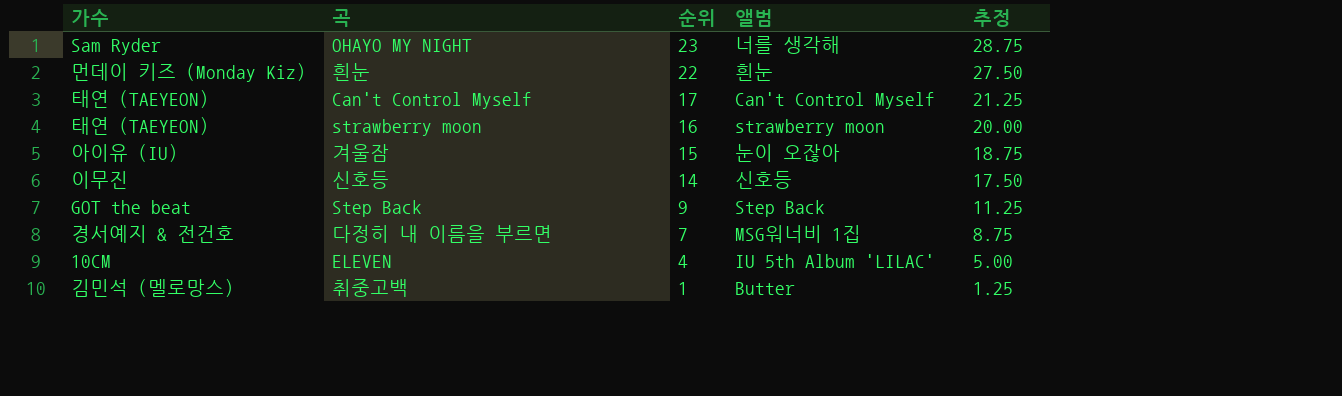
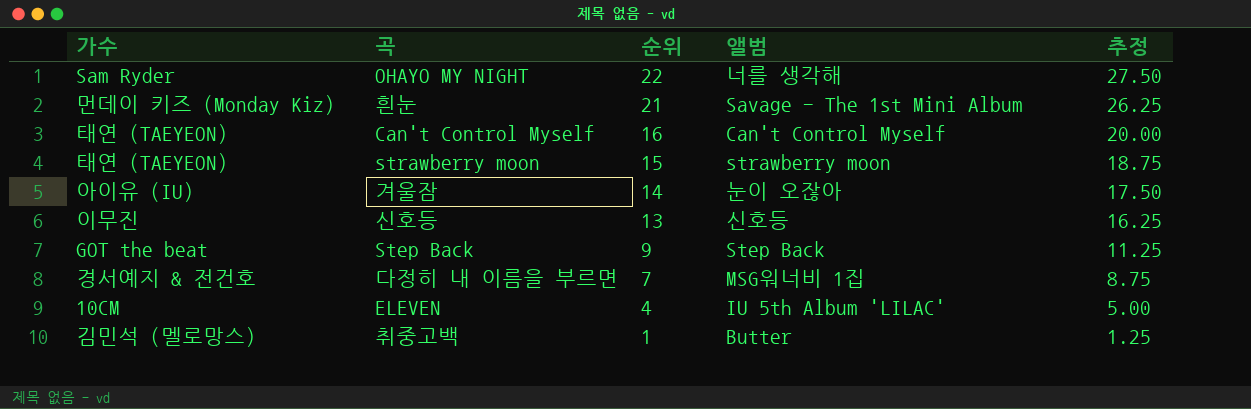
OHAYO MY NIGHT | 순위: 23 -> 22
OHAYO MY NIGHT | 추정: 28.75 -> 27.50
흰눈 | 순위: 22 -> 21
흰눈 | 앨범: 흰눈 -> Savage - The 1st Mini Album
흰눈 | 추정: 27.50 -> 26.25
Can't Control Myself | 순위: 17 -> 16
Can't Control Myself | 추정: 21.25 -> 20.00
strawberry moon | 순위: 16 -> 15
strawberry moon | 추정: 20.00 -> 18.75
겨울잠 | 순위: 15 -> 14
겨울잠 | 추정: 18.75 -> 17.50
신호등 | 순위: 14 -> 13
신호등 | 추정: 17.50 -> 16.25

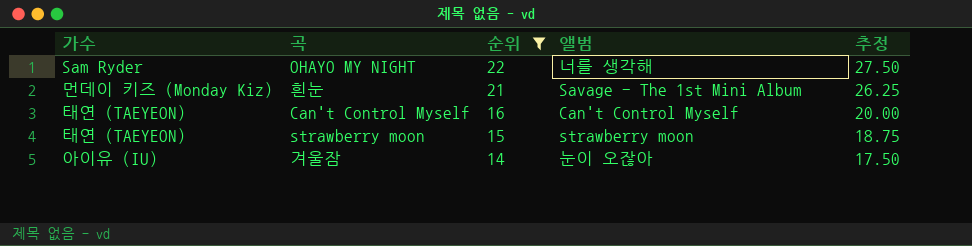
filter: none -> 순위 >= 14

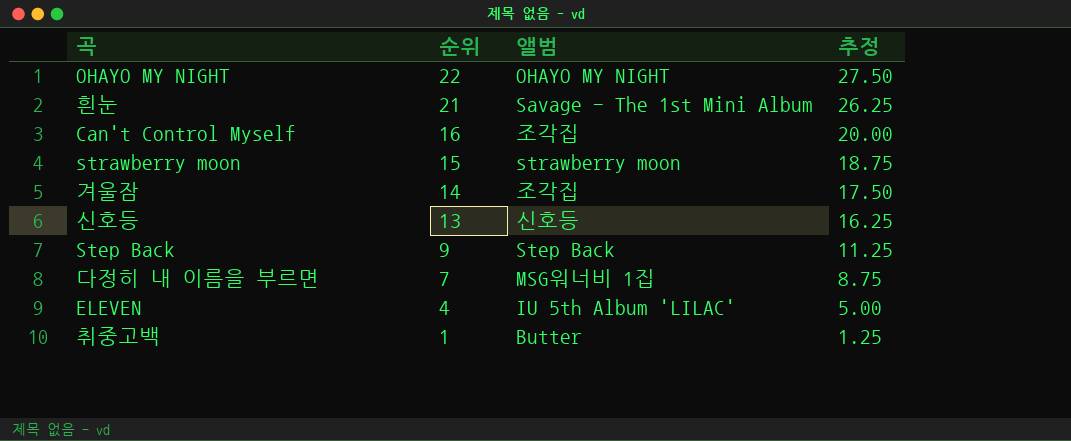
filter: 순위 >= 14 -> none
column 가수 | position: 1 -> none
OHAYO MY NIGHT | 앨범: 너를 생각해 -> OHAYO MY NIGHT
Can't Control Myself | 앨범: Can't Control Myself -> 조각집
겨울잠 | 앨범: 눈이 오잖아 -> 조각집

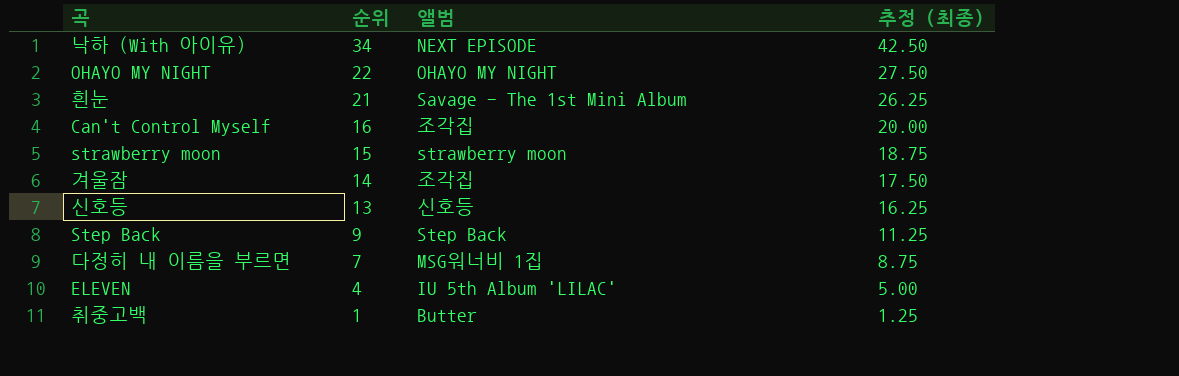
column name: 추정 -> 추정 (최종)
row 낙하 (With 아이유): none -> 34 | NEXT EPISODE | 42.50

